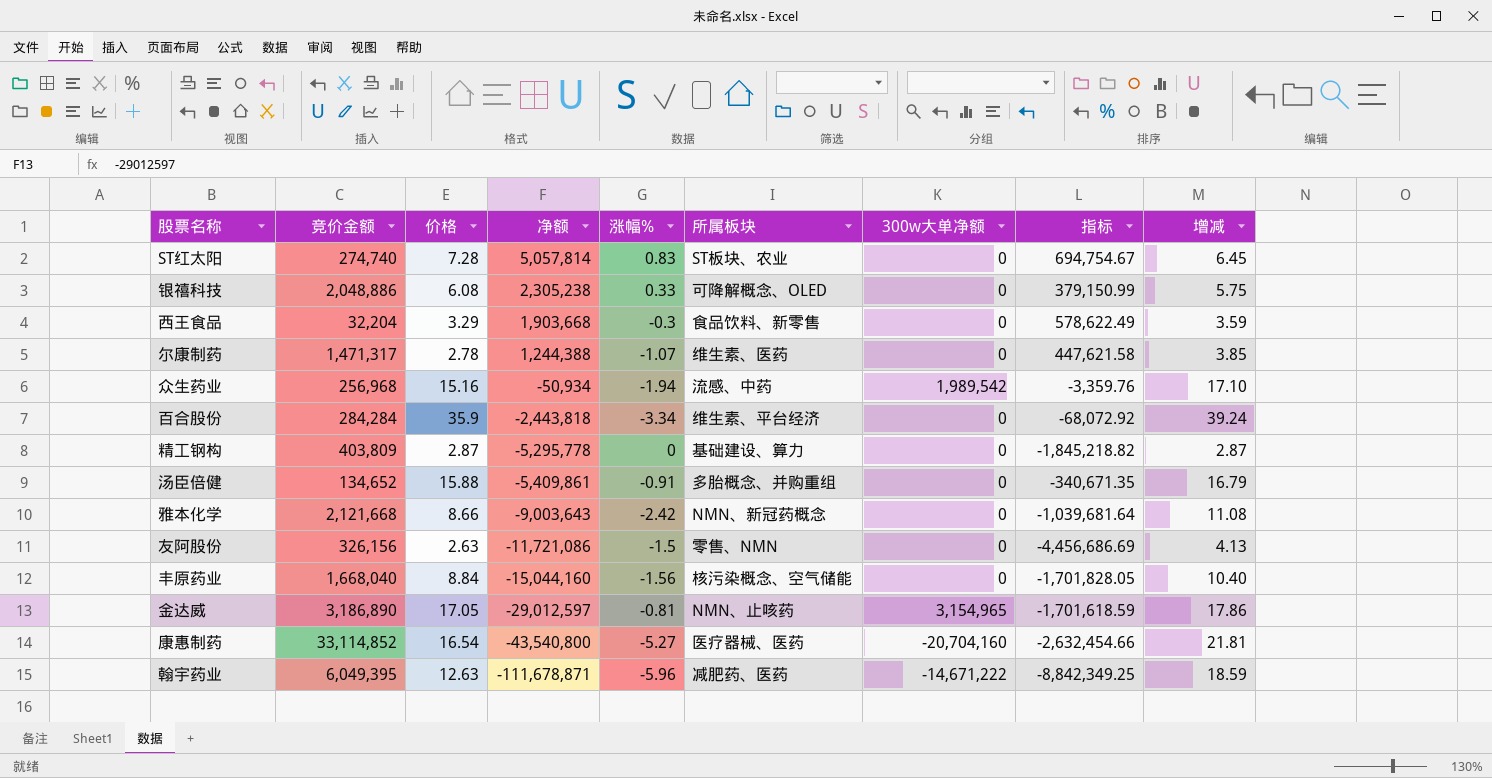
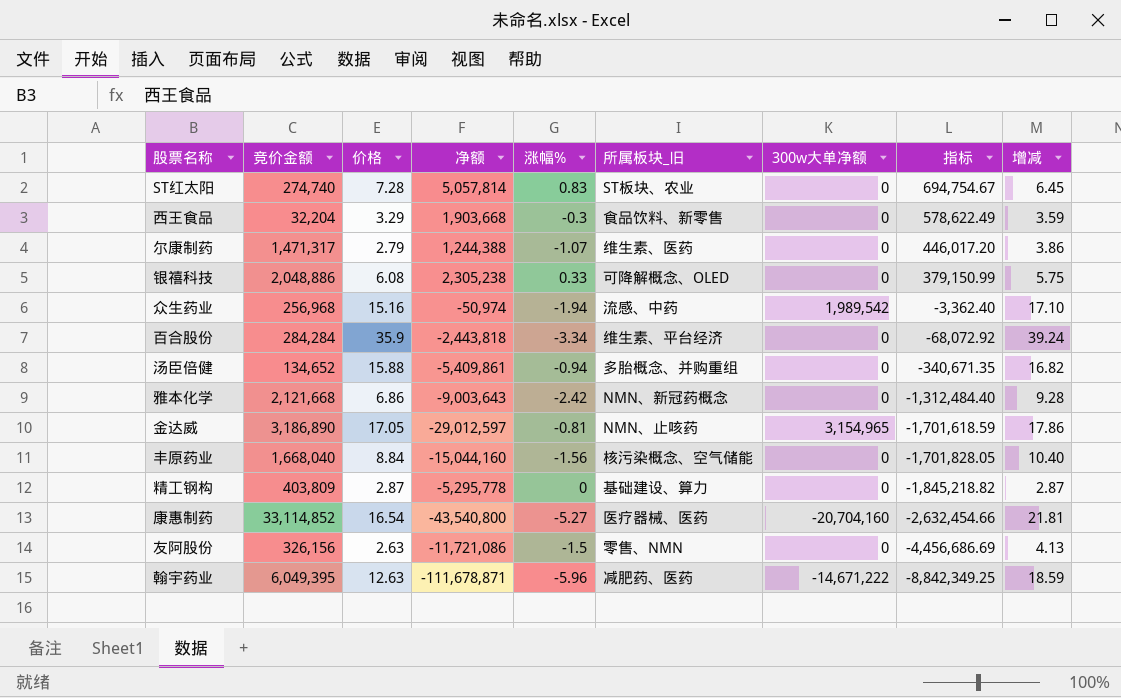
row order: 净额 descending -> 指标 descending
column name: 所属板块 -> 所属板块_旧
尔康制药 | 价格: 2.78 -> 2.79
尔康制药 | 指标: 447,621.58 -> 446,017.20
尔康制药 | 增减: 3.85 -> 3.86
众生药业 | 净额: -50,934 -> -50,974
众生药业 | 指标: -3,359.76 -> -3,362.40
汤臣倍健 | 涨幅%: -0.91 -> -0.94
汤臣倍健 | 增减: 16.79 -> 16.82
雅本化学 | 价格: 8.66 -> 6.86
雅本化学 | 指标: -1,039,681.64 -> -1,312,484.40
雅本化学 | 增减: 11.08 -> 9.28

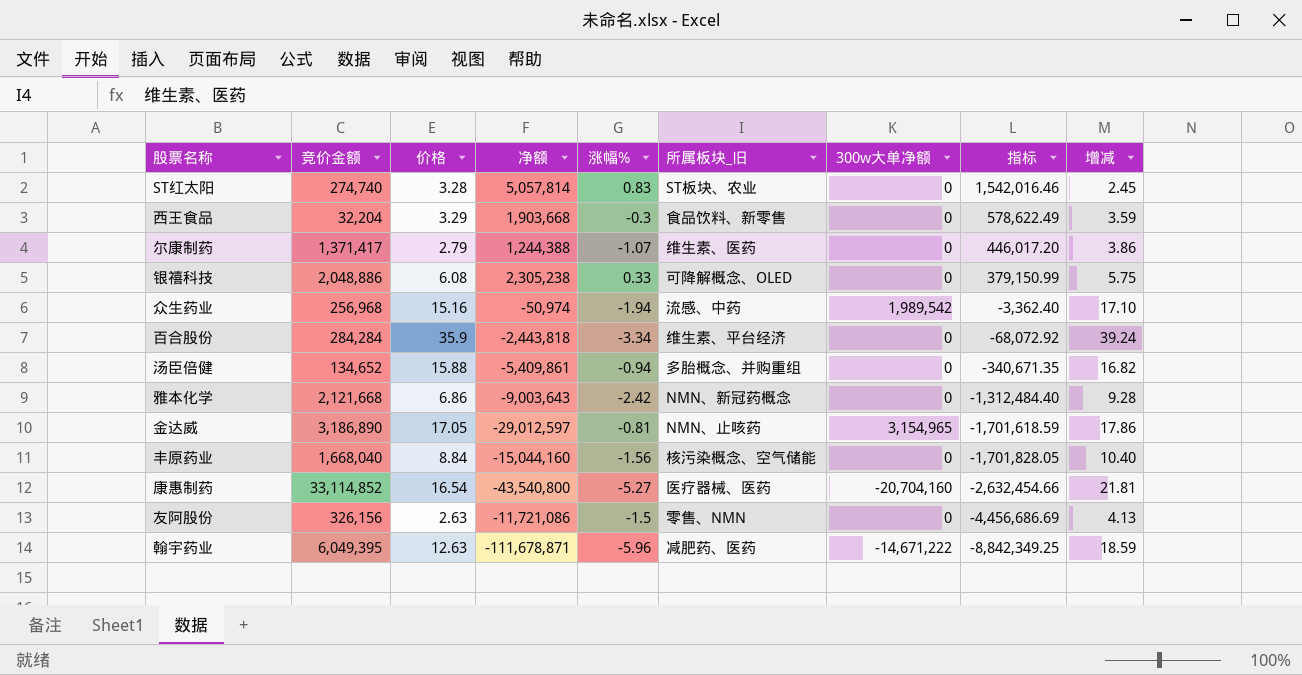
row 精工钢构: 403,809 | 2.87 | -5,295,778 | 0 | 基础建设、算力 | 0 | -1,845,218.82 | 2.87 -> none
ST红太阳 | 价格: 7.28 -> 3.28
ST红太阳 | 指标: 694,754.67 -> 1,542,016.46
ST红太阳 | 增减: 6.45 -> 2.45
尔康制药 | 竞价金额: 1,471,317 -> 1,371,417

